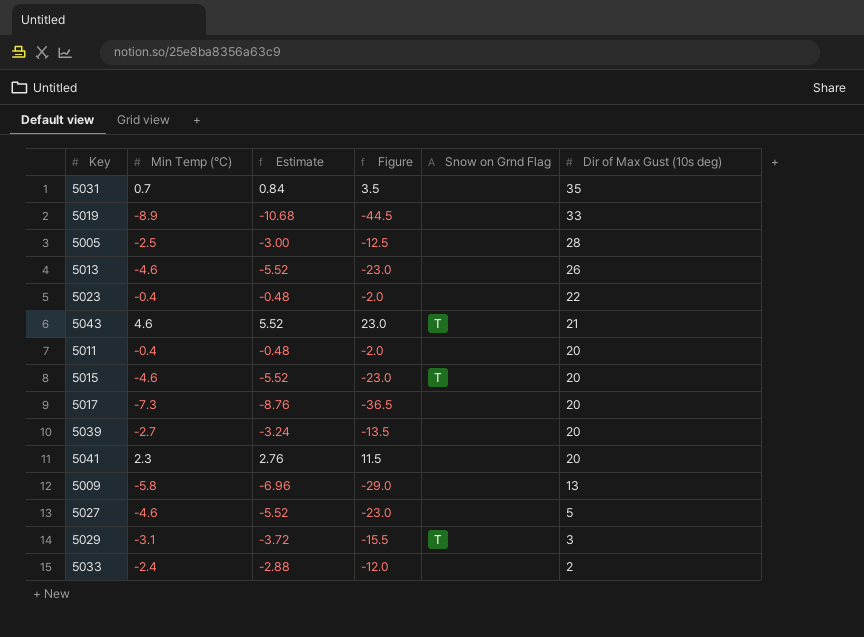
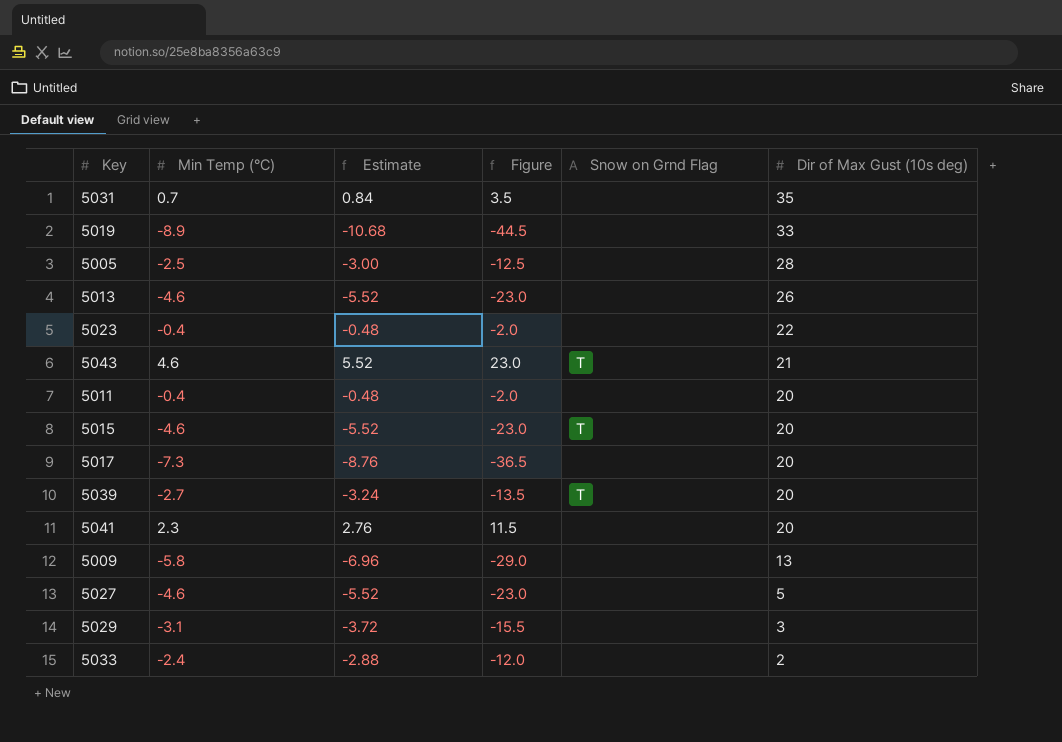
5039 | Snow on Grnd Flag: none -> T
5029 | Snow on Grnd Flag: T -> none

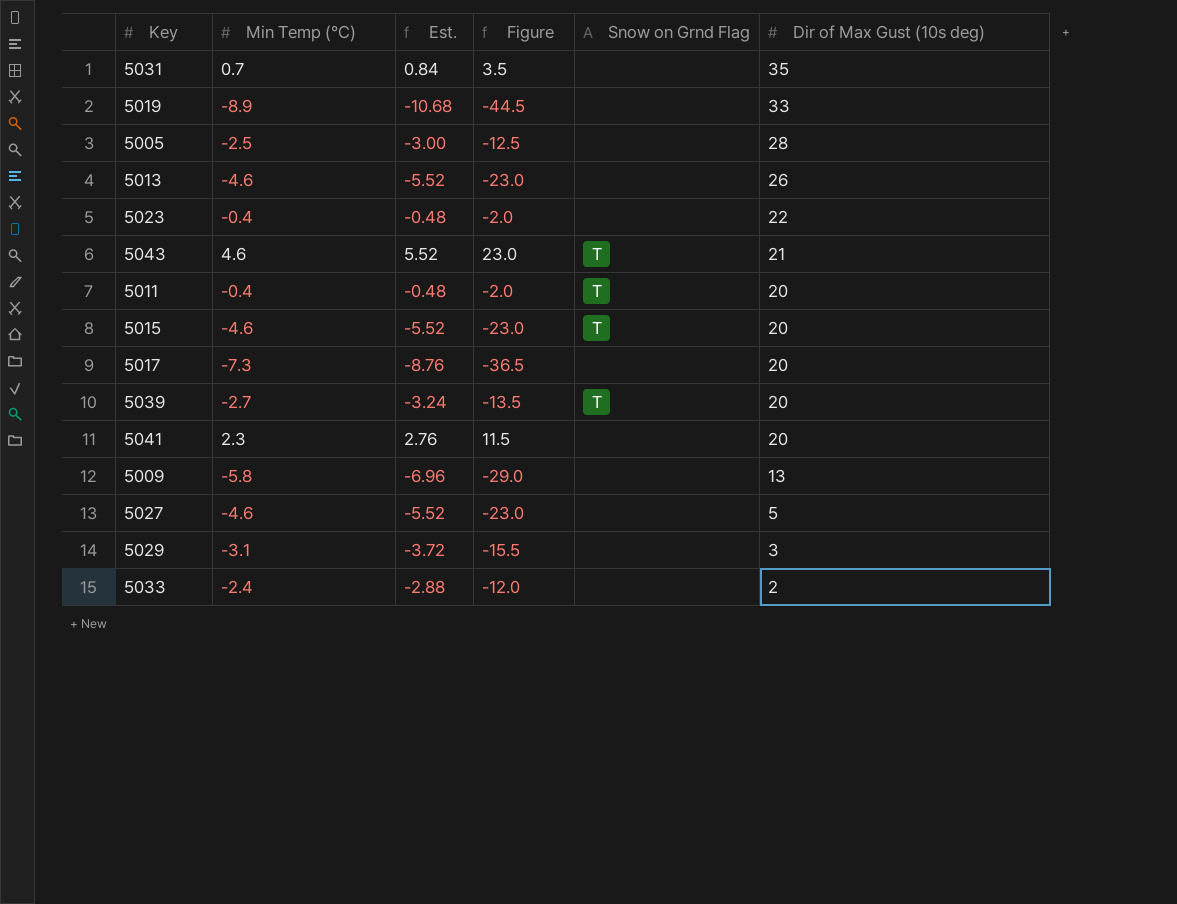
column name: Estimate -> Est.
5011 | Snow on Grnd Flag: none -> T

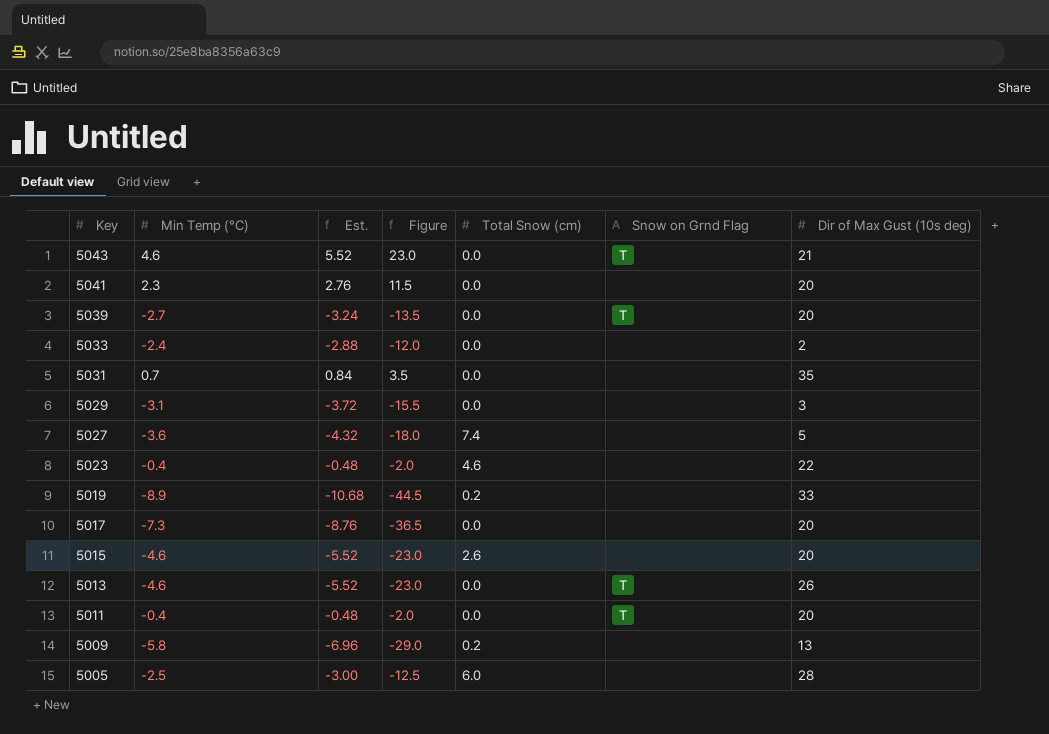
row order: Dir of Max Gust (10s deg) descending -> Key descending
column Total Snow (cm) | position: none -> 5
5027 | Min Temp (°C): -4.6 -> -3.6
5027 | Est.: -5.52 -> -4.32
5027 | Figure: -23.0 -> -18.0
5015 | Snow on Grnd Flag: T -> none
5013 | Snow on Grnd Flag: none -> T

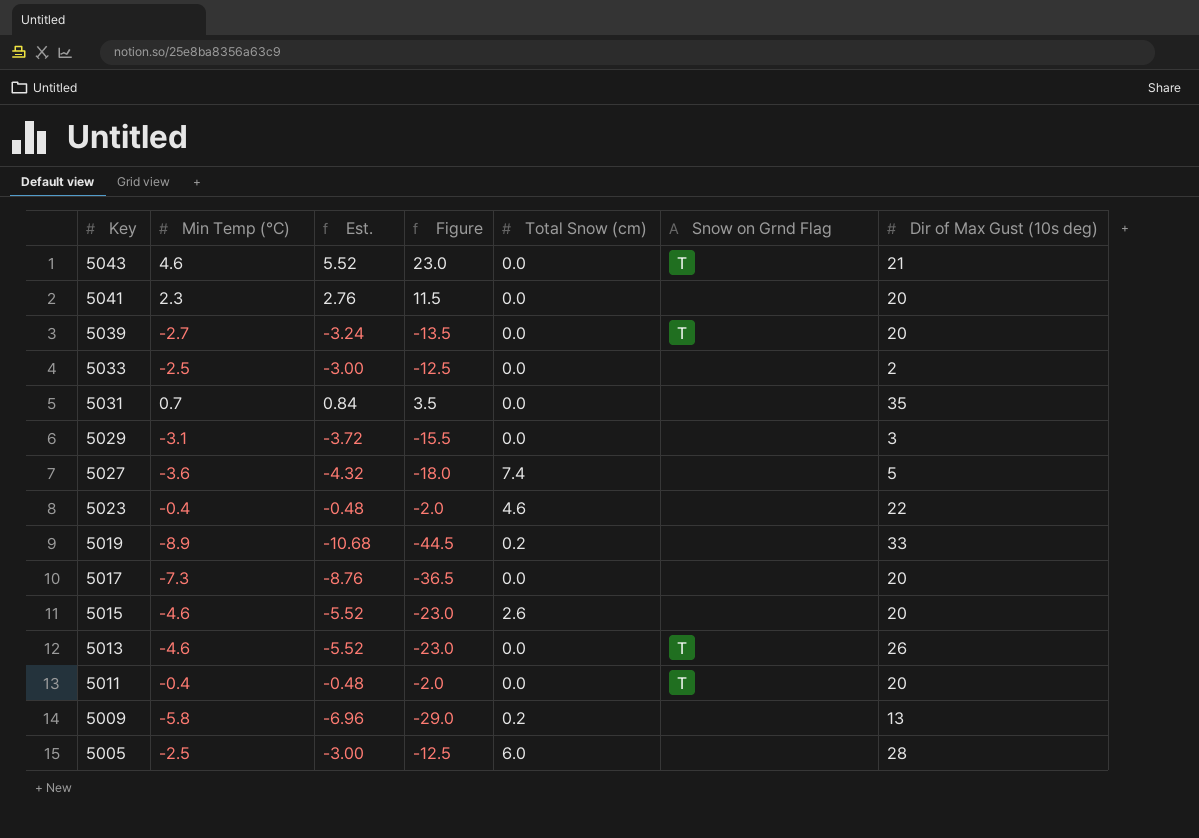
5033 | Min Temp (°C): -2.4 -> -2.5
5033 | Est.: -2.88 -> -3.00
5033 | Figure: -12.0 -> -12.5

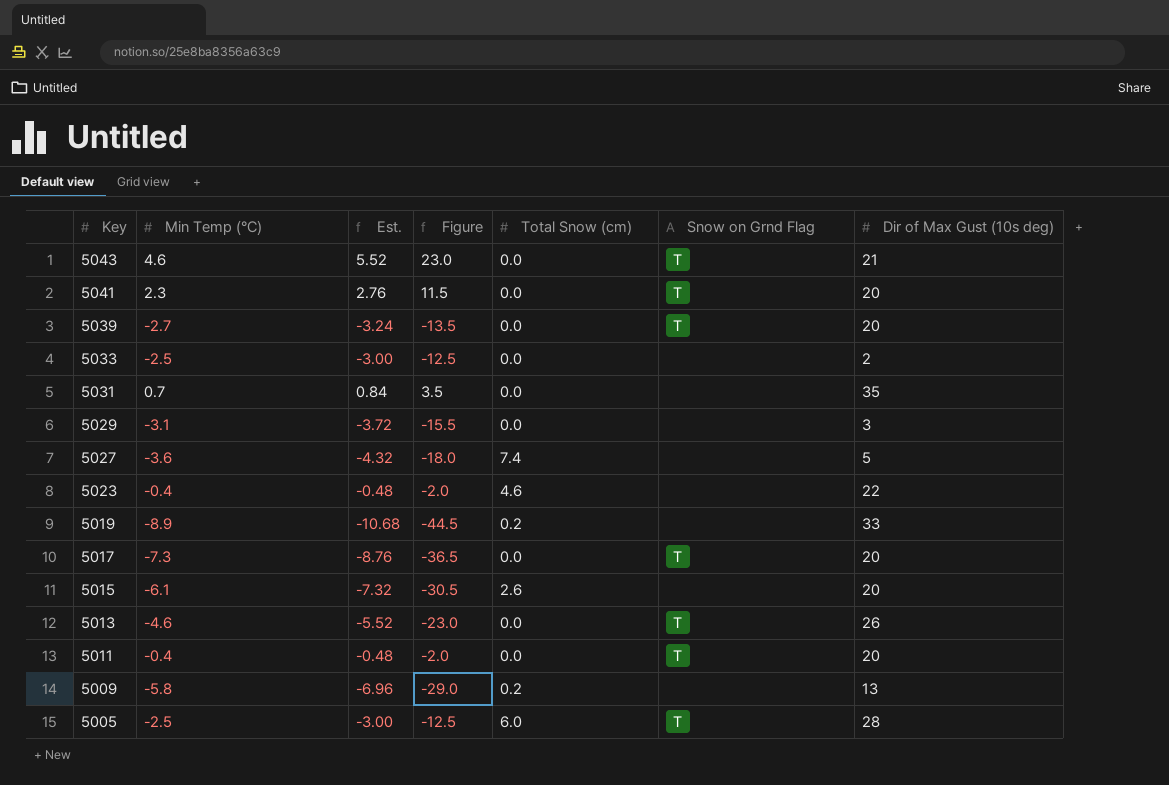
5041 | Snow on Grnd Flag: none -> T
5017 | Snow on Grnd Flag: none -> T
5015 | Min Temp (°C): -4.6 -> -6.1
5015 | Est.: -5.52 -> -7.32
5015 | Figure: -23.0 -> -30.5
5005 | Snow on Grnd Flag: none -> T

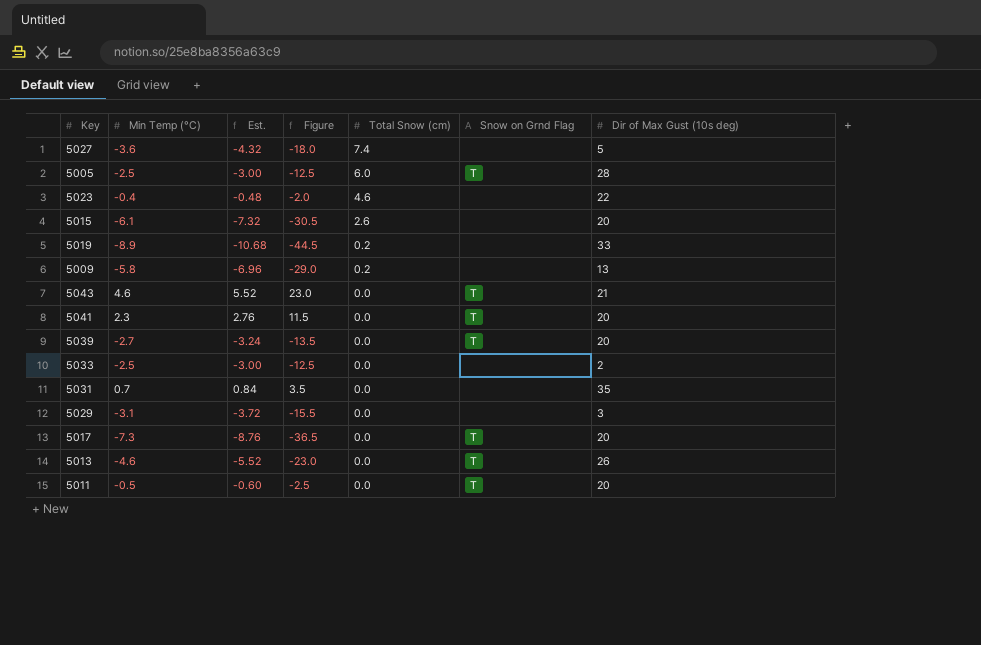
row order: Key descending -> Total Snow (cm) descending
5011 | Min Temp (°C): -0.4 -> -0.5
5011 | Est.: -0.48 -> -0.60
5011 | Figure: -2.0 -> -2.5

